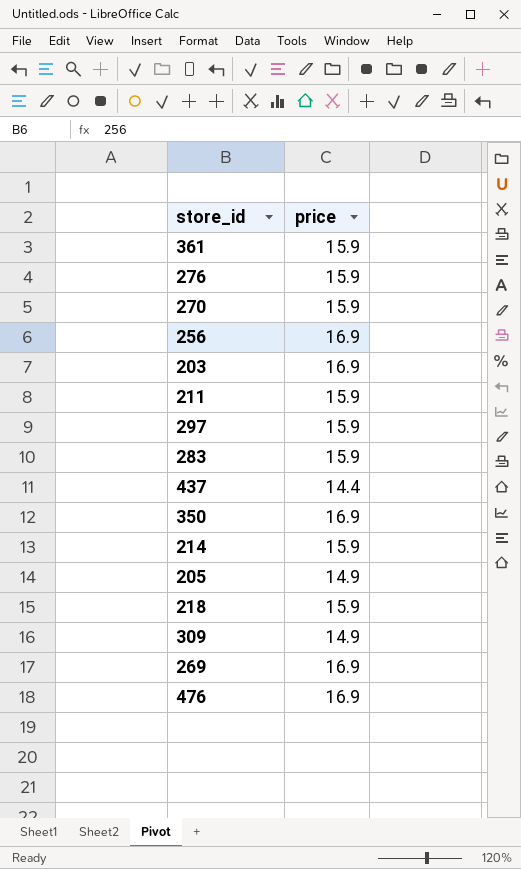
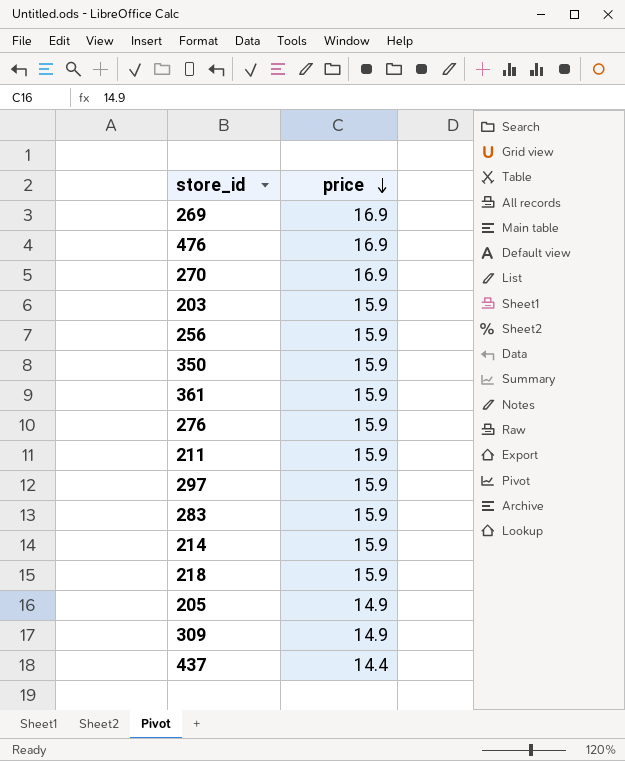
row order: none -> price descending
270 | price: 15.9 -> 16.9
203 | price: 16.9 -> 15.9
256 | price: 16.9 -> 15.9
350 | price: 16.9 -> 15.9

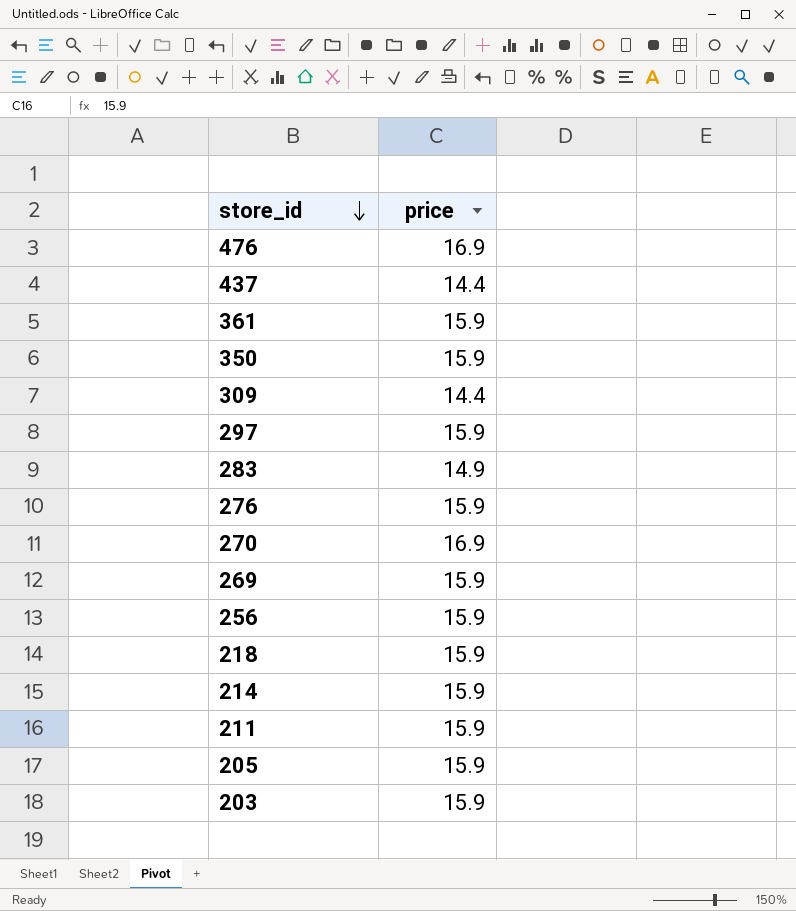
row order: price descending -> store_id descending
309 | price: 14.9 -> 14.4
283 | price: 15.9 -> 14.9
269 | price: 16.9 -> 15.9
205 | price: 14.9 -> 15.9

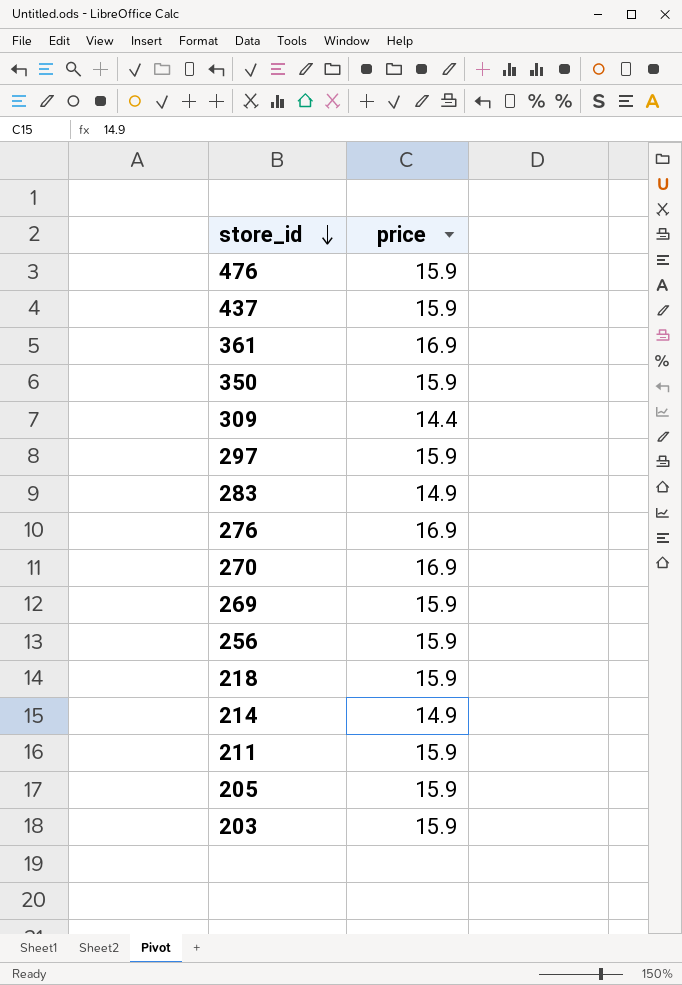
476 | price: 16.9 -> 15.9
437 | price: 14.4 -> 15.9
361 | price: 15.9 -> 16.9
276 | price: 15.9 -> 16.9
214 | price: 15.9 -> 14.9

